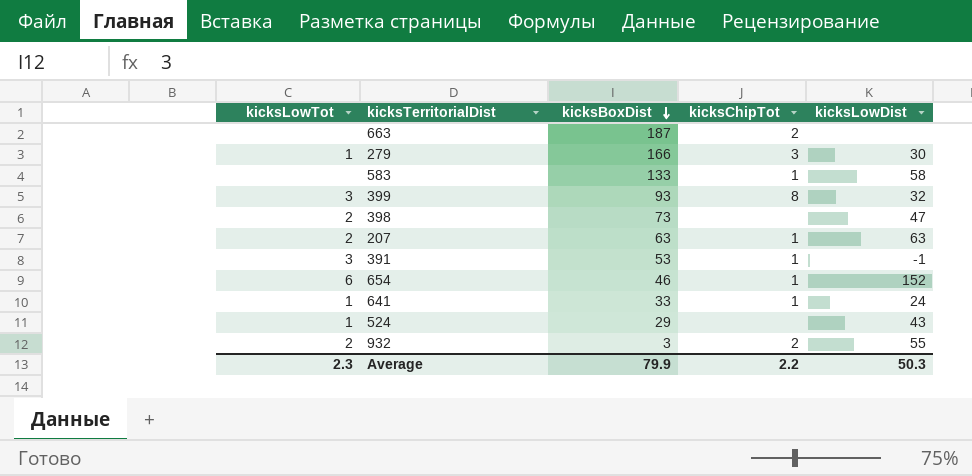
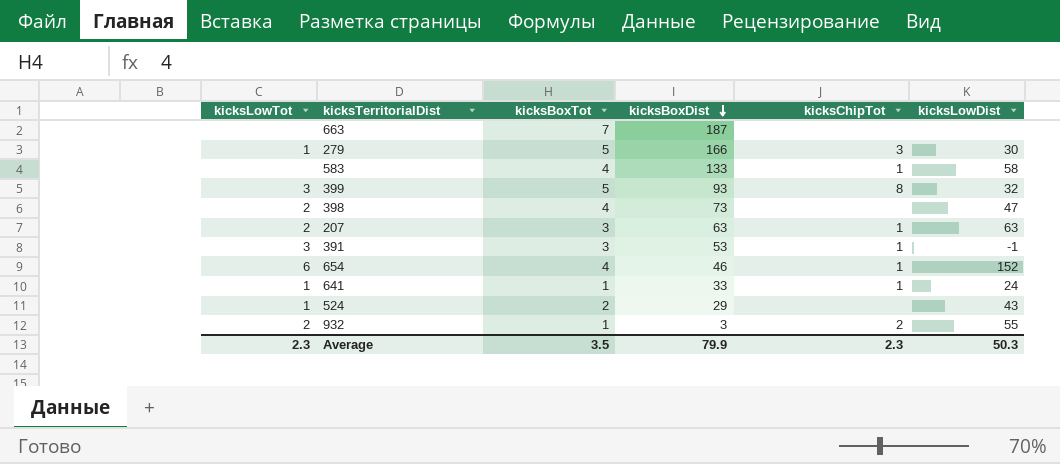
column kicksBoxTot | position: none -> 3
663 | kicksChipTot: 2 -> none
Average | kicksChipTot: 2.2 -> 2.3

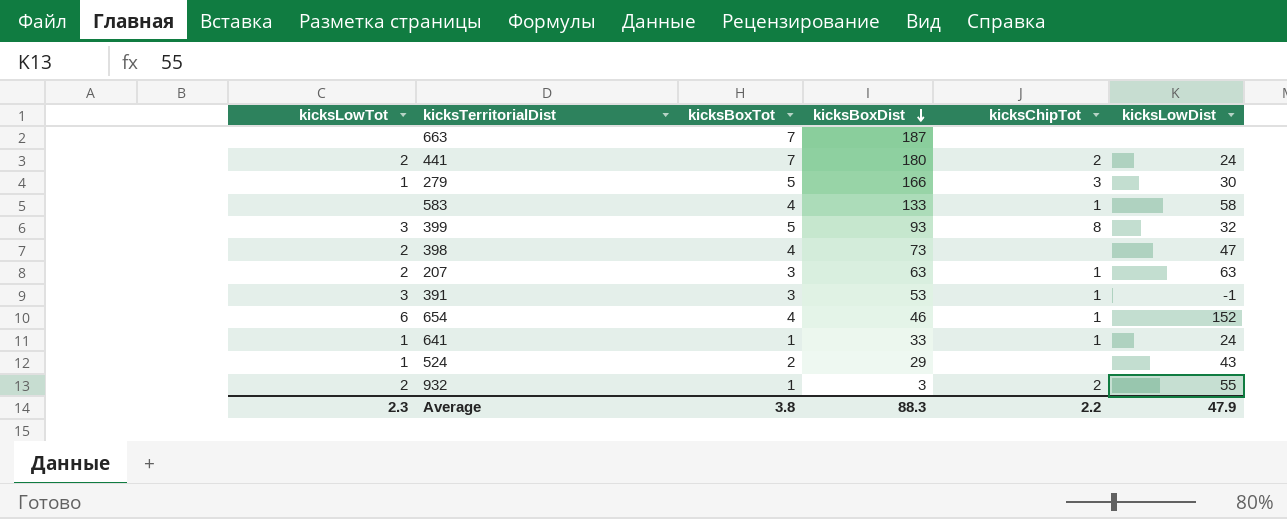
row 441: none -> 2 | 7 | 180 | 2 | 24
Average | kicksBoxTot: 3.5 -> 3.8
Average | kicksBoxDist: 79.9 -> 88.3
Average | kicksChipTot: 2.3 -> 2.2
Average | kicksLowDist: 50.3 -> 47.9

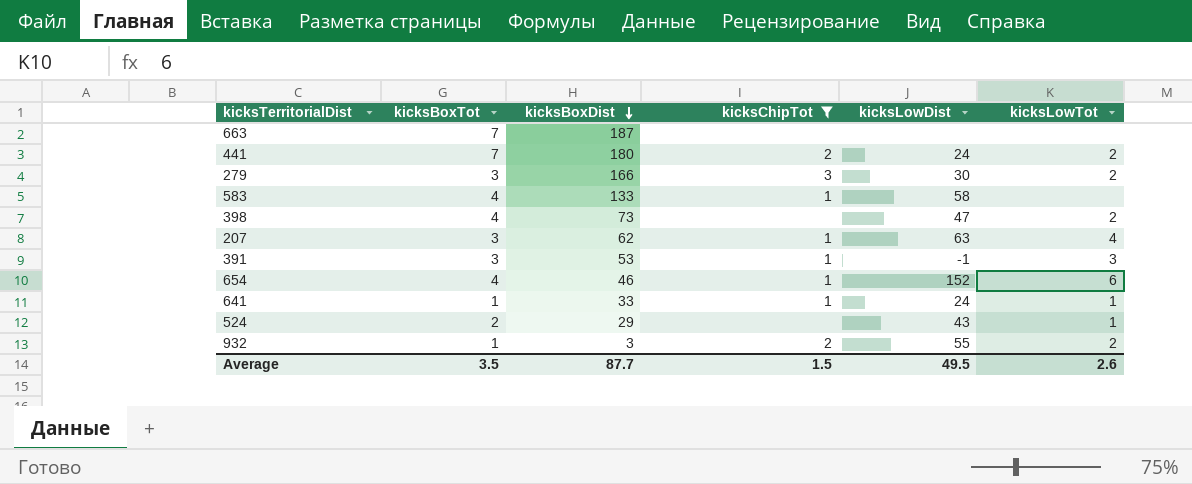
filter: none -> kicksChipTot != 8
column kicksLowTot | position: 1 -> 6
279 | kicksBoxTot: 5 -> 3
279 | kicksLowTot: 1 -> 2
207 | kicksBoxDist: 63 -> 62
207 | kicksLowTot: 2 -> 4
Average | kicksBoxTot: 3.8 -> 3.5
Average | kicksBoxDist: 88.3 -> 87.7
Average | kicksChipTot: 2.2 -> 1.5
Average | kicksLowDist: 47.9 -> 49.5
Average | kicksLowTot: 2.3 -> 2.6

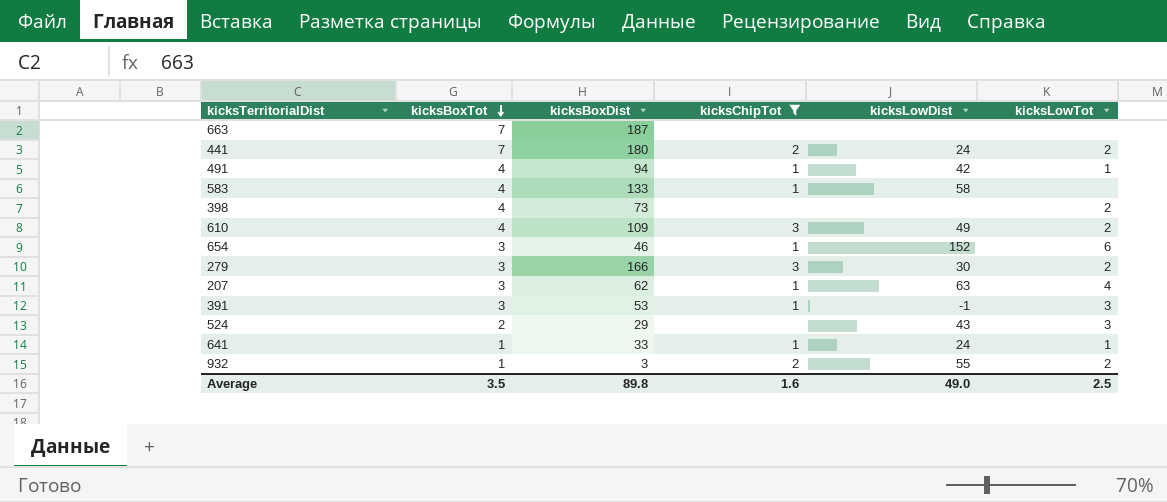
row order: kicksBoxDist descending -> kicksBoxTot descending
row 491: none -> 4 | 94 | 1 | 42 | 1
398 | kicksLowDist: 47 -> none
row 610: none -> 4 | 109 | 3 | 49 | 2
654 | kicksBoxTot: 4 -> 3
524 | kicksLowTot: 1 -> 3
Average | kicksBoxDist: 87.7 -> 89.8
Average | kicksChipTot: 1.5 -> 1.6
Average | kicksLowDist: 49.5 -> 49.0
Average | kicksLowTot: 2.6 -> 2.5

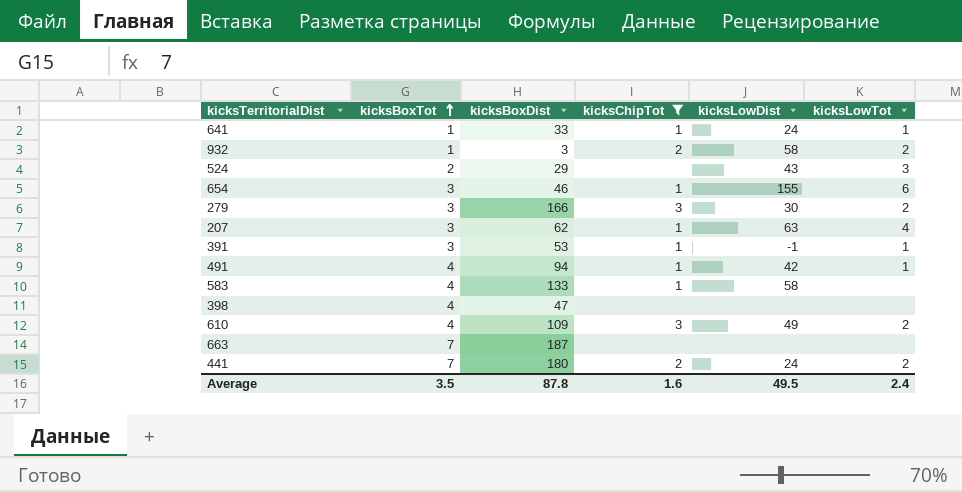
row order: kicksBoxTot descending -> kicksBoxTot ascending
932 | kicksLowDist: 55 -> 58
654 | kicksLowDist: 152 -> 155
391 | kicksLowTot: 3 -> 1
398 | kicksBoxDist: 73 -> 47
398 | kicksLowTot: 2 -> none
Average | kicksBoxDist: 89.8 -> 87.8
Average | kicksLowDist: 49.0 -> 49.5
Average | kicksLowTot: 2.5 -> 2.4

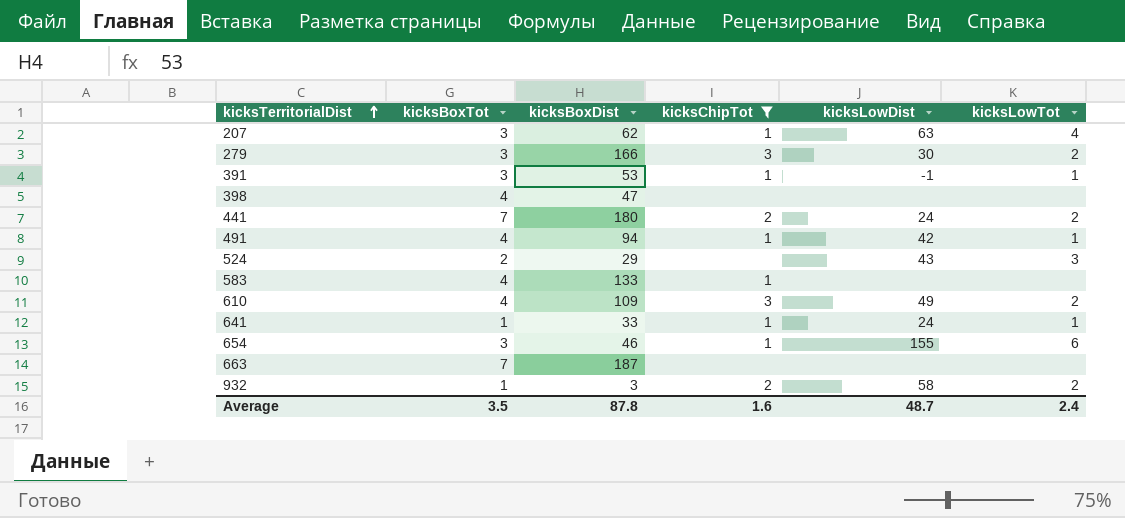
row order: kicksBoxTot ascending -> kicksTerritorialDist ascending
583 | kicksLowDist: 58 -> none
Average | kicksLowDist: 49.5 -> 48.7

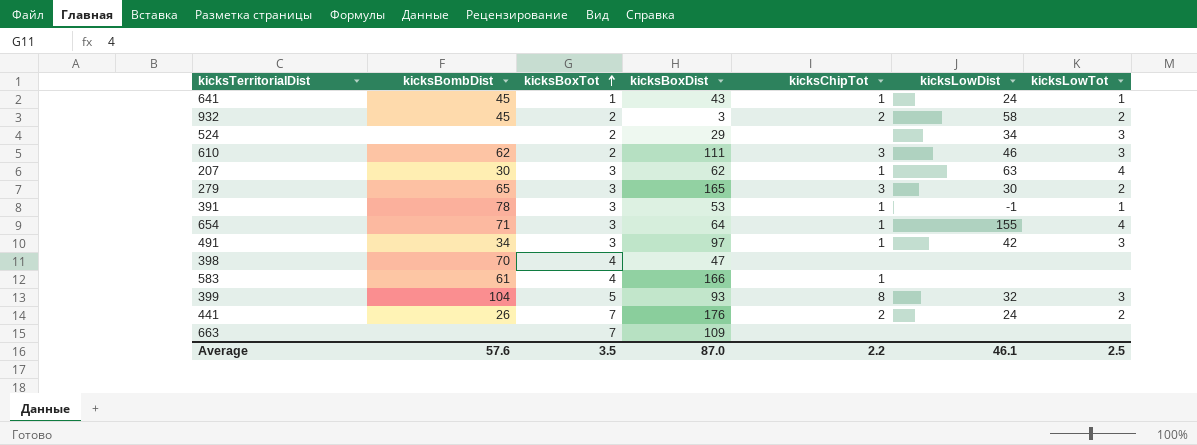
filter: kicksChipTot != 8 -> none
row order: kicksTerritorialDist ascending -> kicksBoxTot ascending
column kicksBombDist | position: none -> 2
641 | kicksBoxDist: 33 -> 43
932 | kicksBoxTot: 1 -> 2
524 | kicksLowDist: 43 -> 34
610 | kicksBoxTot: 4 -> 2
610 | kicksBoxDist: 109 -> 111
610 | kicksLowDist: 49 -> 46
610 | kicksLowTot: 2 -> 3
279 | kicksBoxDist: 166 -> 165
654 | kicksBoxDist: 46 -> 64
654 | kicksLowTot: 6 -> 4
491 | kicksBoxTot: 4 -> 3
491 | kicksBoxDist: 94 -> 97
491 | kicksLowTot: 1 -> 3
583 | kicksBoxDist: 133 -> 166
441 | kicksBoxDist: 180 -> 176
663 | kicksBoxDist: 187 -> 109
Average | kicksBoxDist: 87.8 -> 87.0
Average | kicksChipTot: 1.6 -> 2.2
Average | kicksLowDist: 48.7 -> 46.1
Average | kicksLowTot: 2.4 -> 2.5

